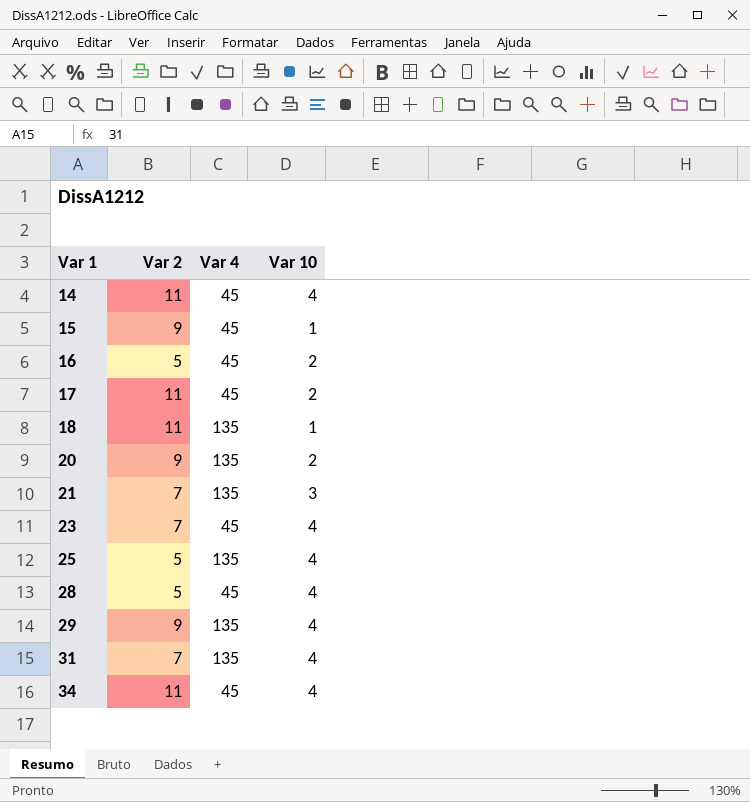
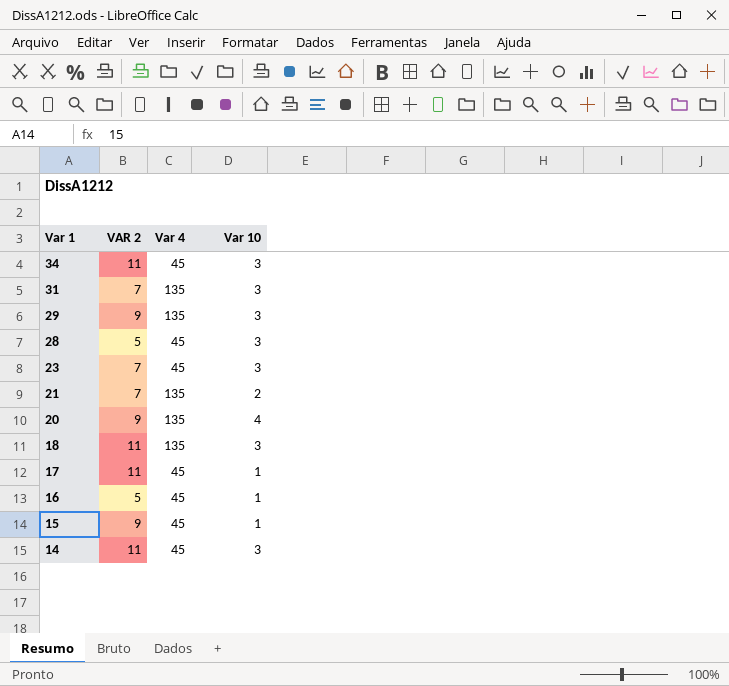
row order: Var 1 ascending -> Var 1 descending
column name: Var 2 -> VAR 2
row 25: 5 | 135 | 4 -> none
34 | Var 10: 4 -> 3
31 | Var 10: 4 -> 3
29 | Var 10: 4 -> 3
28 | Var 10: 4 -> 3
23 | Var 10: 4 -> 3
21 | Var 10: 3 -> 2
20 | Var 10: 2 -> 4
18 | Var 10: 1 -> 3
17 | Var 10: 2 -> 1
16 | Var 10: 2 -> 1
14 | Var 10: 4 -> 3

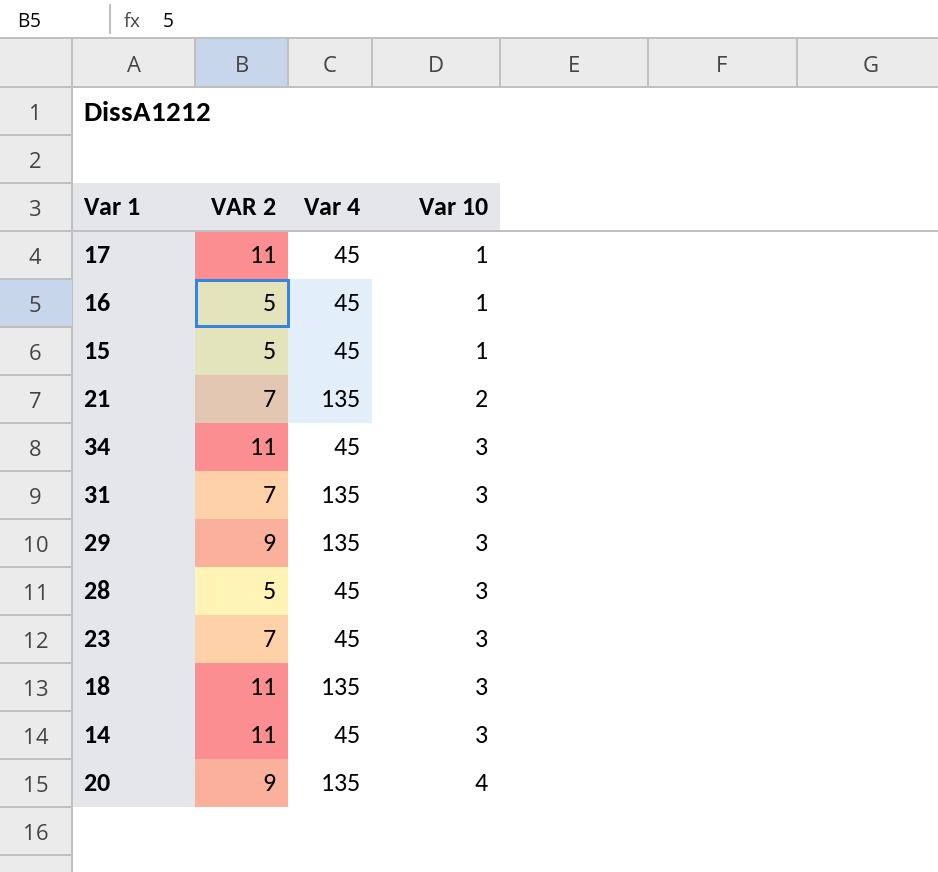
row order: Var 1 descending -> Var 10 ascending
15 | VAR 2: 9 -> 5

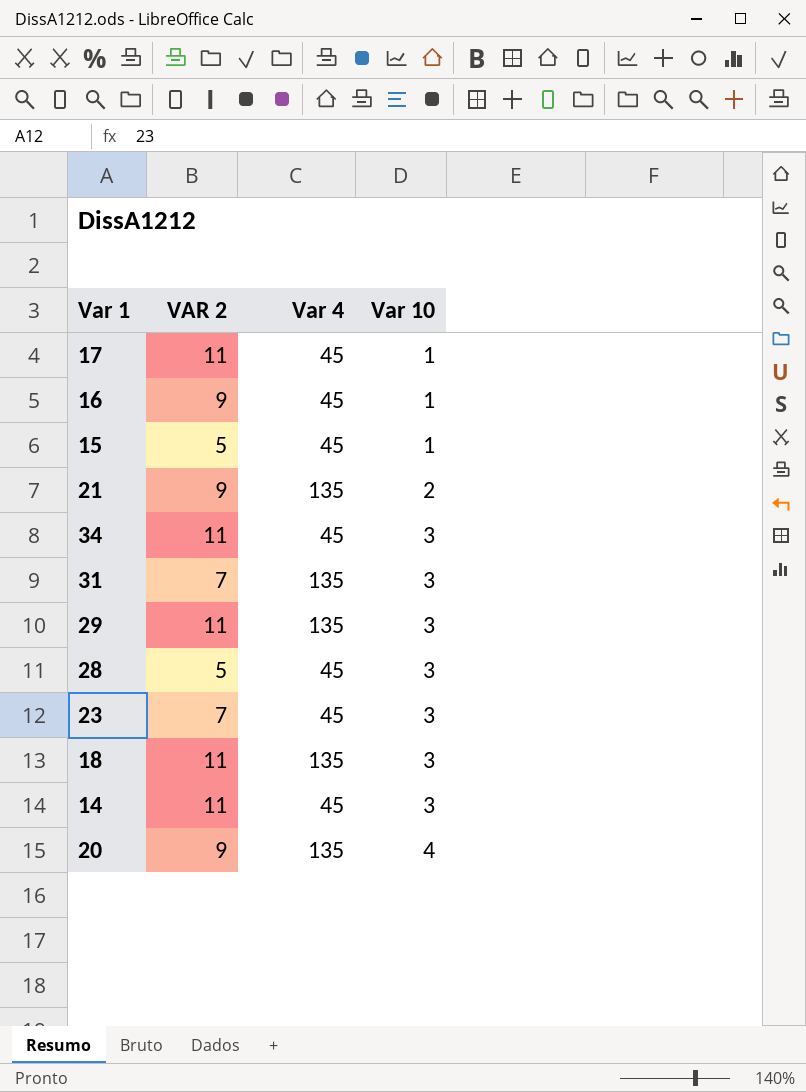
16 | VAR 2: 5 -> 9
21 | VAR 2: 7 -> 9
29 | VAR 2: 9 -> 11

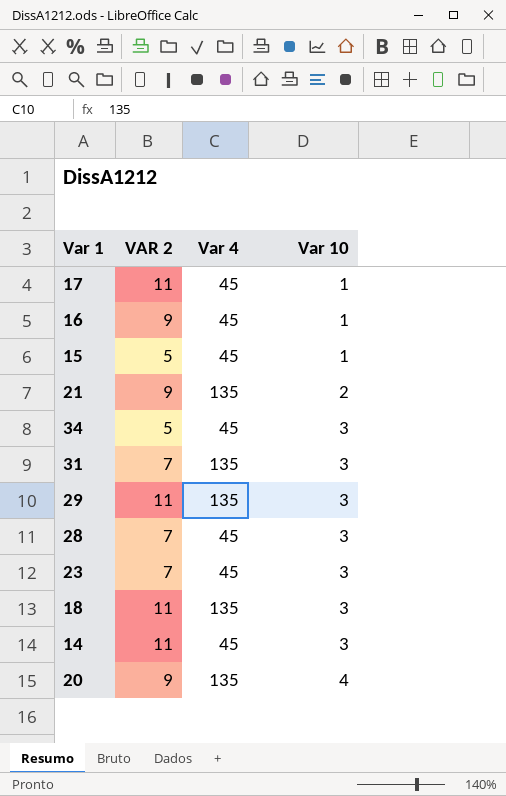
34 | VAR 2: 11 -> 5
28 | VAR 2: 5 -> 7

